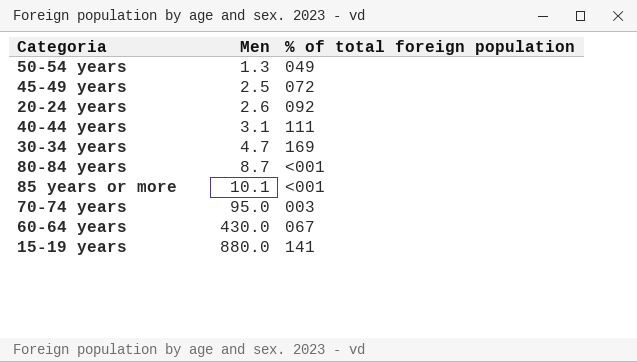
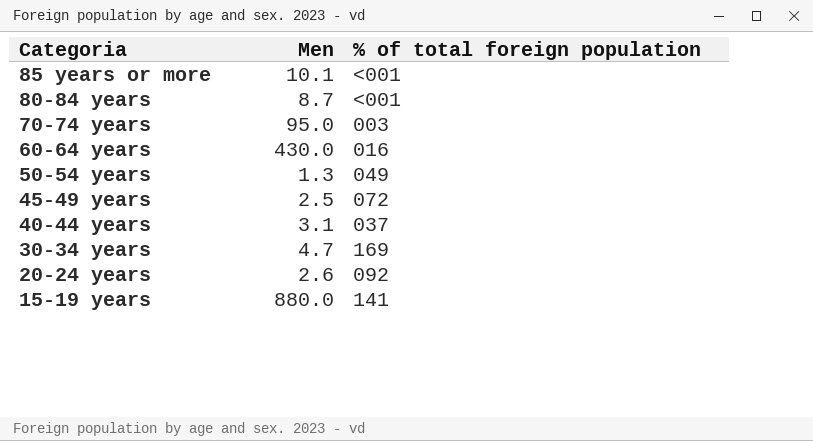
row order: Men ascending -> Categoria descending
60-64 years | % of total foreign population: 067 -> 016
40-44 years | % of total foreign population: 111 -> 037

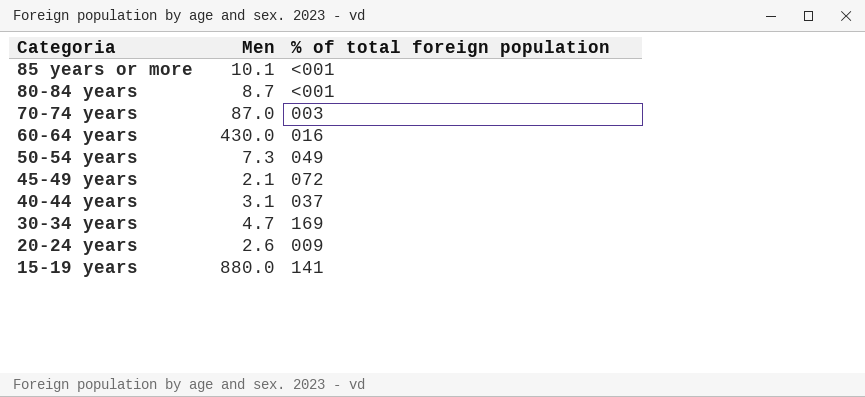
70-74 years | Men: 95.0 -> 87.0
50-54 years | Men: 1.3 -> 7.3
45-49 years | Men: 2.5 -> 2.1
20-24 years | % of total foreign population: 092 -> 009

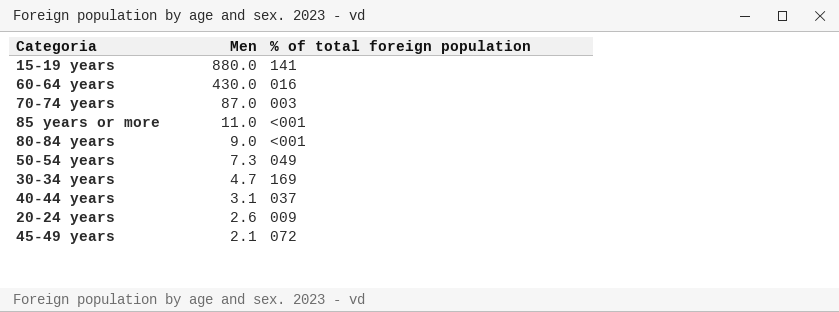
row order: Categoria descending -> Men descending
85 years or more | Men: 10.1 -> 11.0
80-84 years | Men: 8.7 -> 9.0

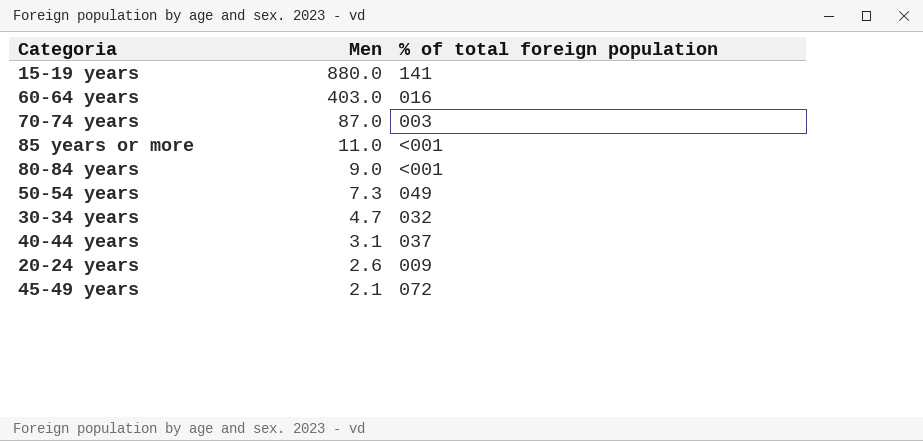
60-64 years | Men: 430.0 -> 403.0
30-34 years | % of total foreign population: 169 -> 032

